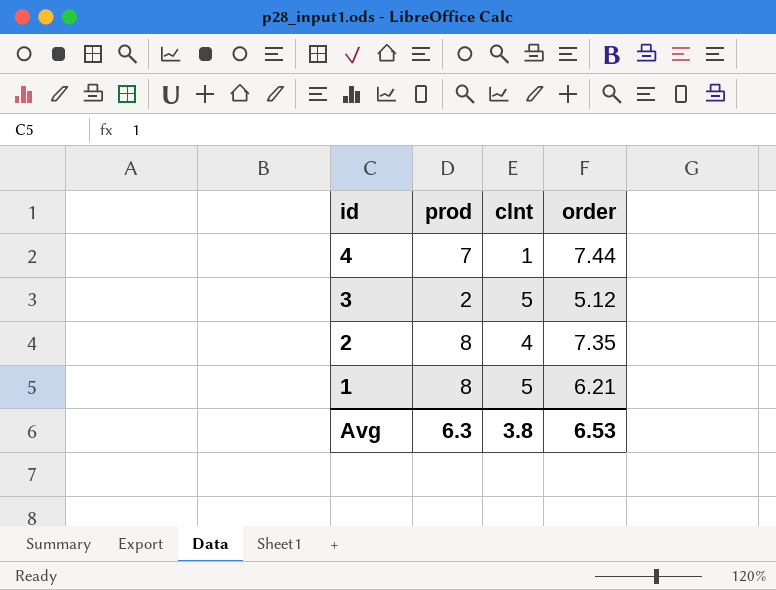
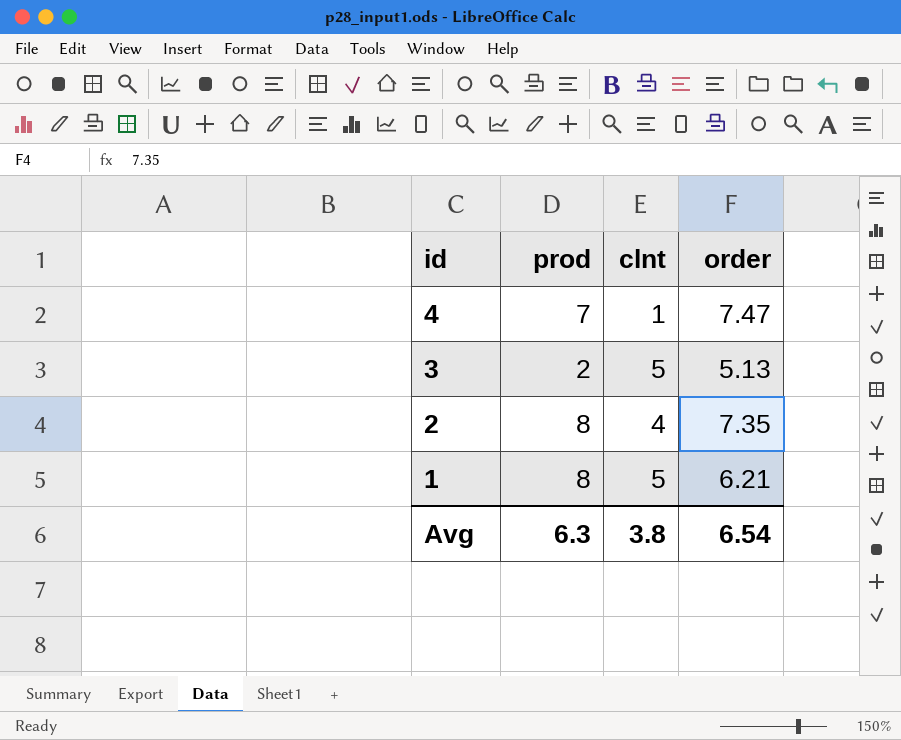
4 | order: 7.44 -> 7.47
3 | order: 5.12 -> 5.13
Avg | order: 6.53 -> 6.54

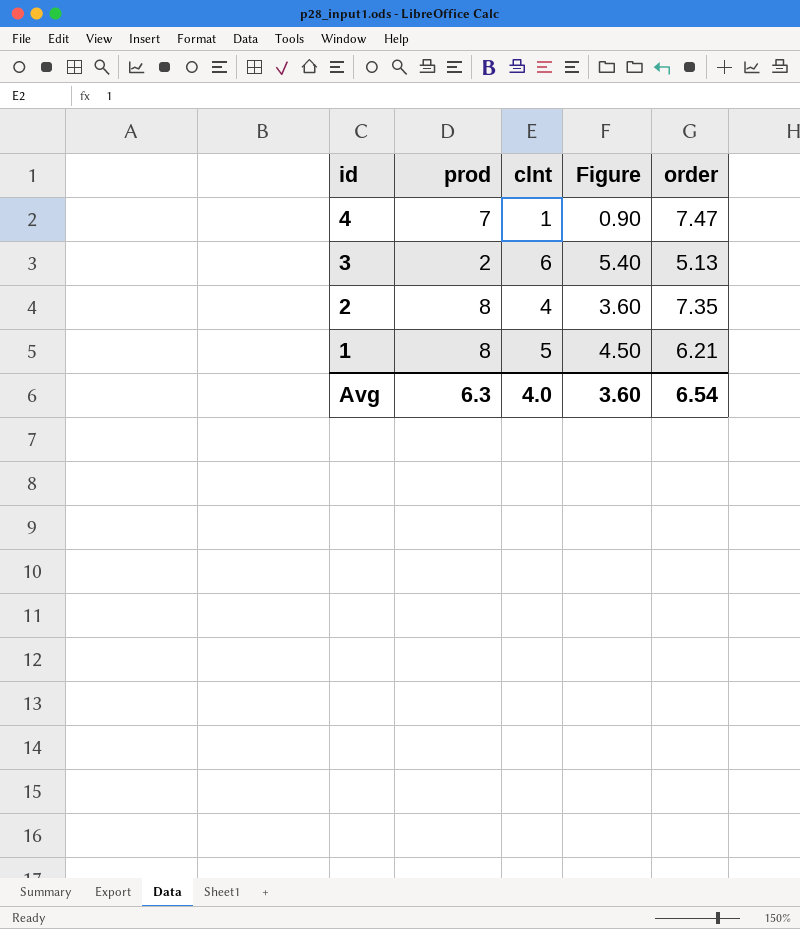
column Figure | formula: none -> [clnt] * 0.9
3 | clnt: 5 -> 6
Avg | clnt: 3.8 -> 4.0

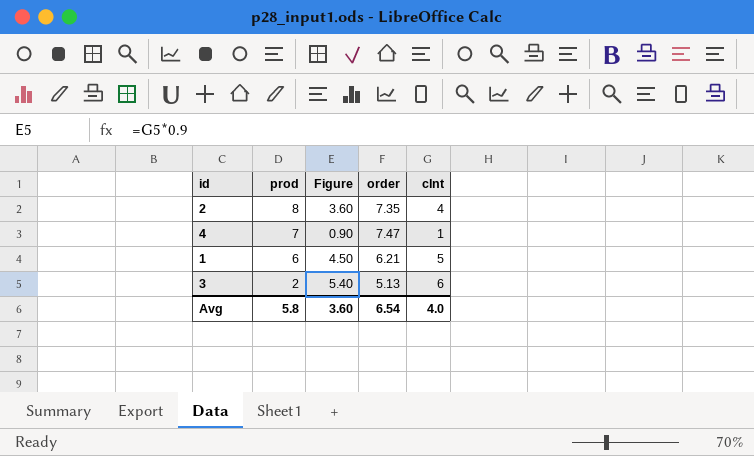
row order: id descending -> prod descending
column clnt | position: 3 -> 5
1 | prod: 8 -> 6
Avg | prod: 6.3 -> 5.8

